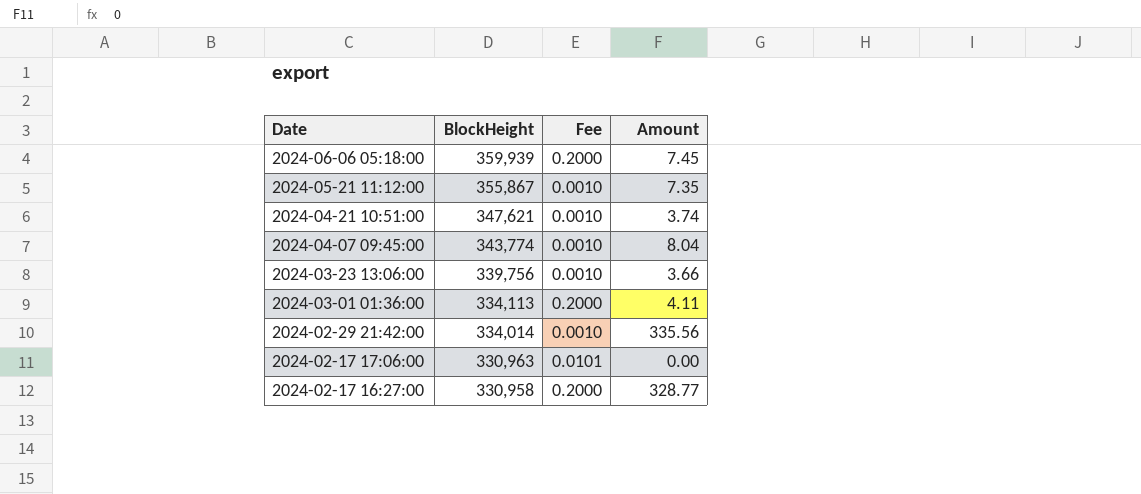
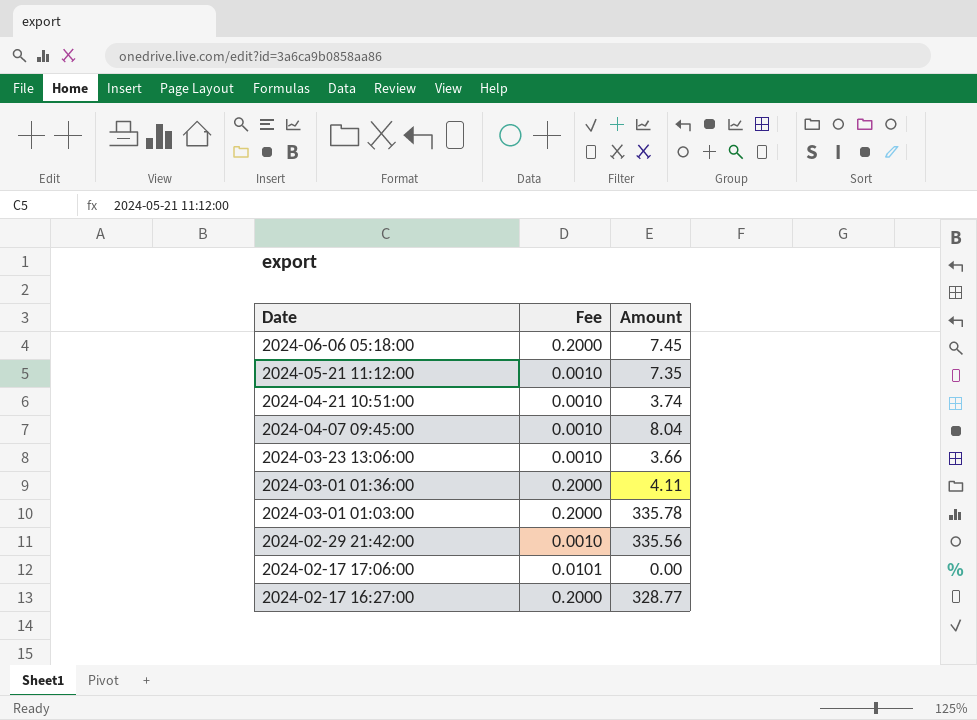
column BlockHeight | position: 2 -> none
row 2024-03-01 01:03:00: none -> 0.2000 | 335.78

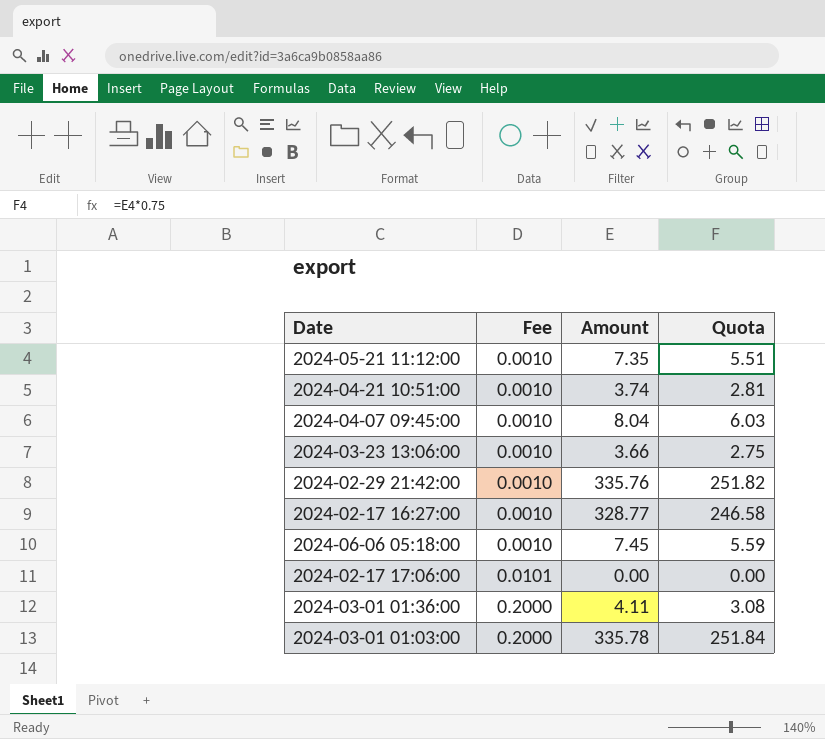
row order: Date descending -> Fee ascending
column Quota | formula: none -> [Amount] * 0.75
2024-02-29 21:42:00 | Amount: 335.56 -> 335.76
2024-02-17 16:27:00 | Fee: 0.2000 -> 0.0010
2024-06-06 05:18:00 | Fee: 0.2000 -> 0.0010

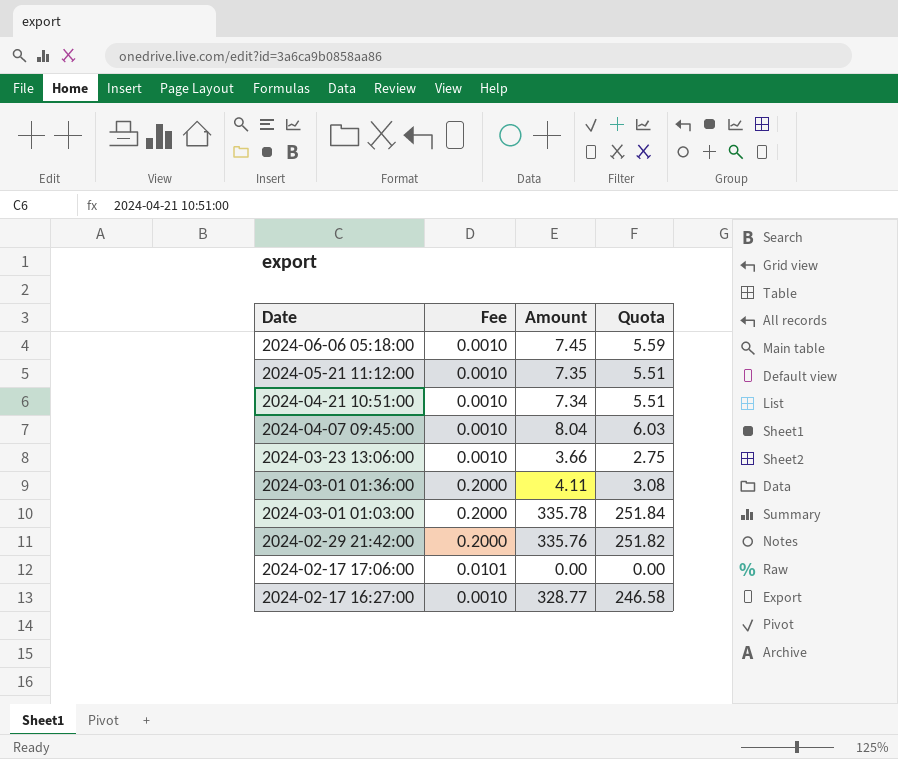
row order: Fee ascending -> Date descending
2024-04-21 10:51:00 | Amount: 3.74 -> 7.34
2024-04-21 10:51:00 | Quota: 2.81 -> 5.51
2024-02-29 21:42:00 | Fee: 0.0010 -> 0.2000

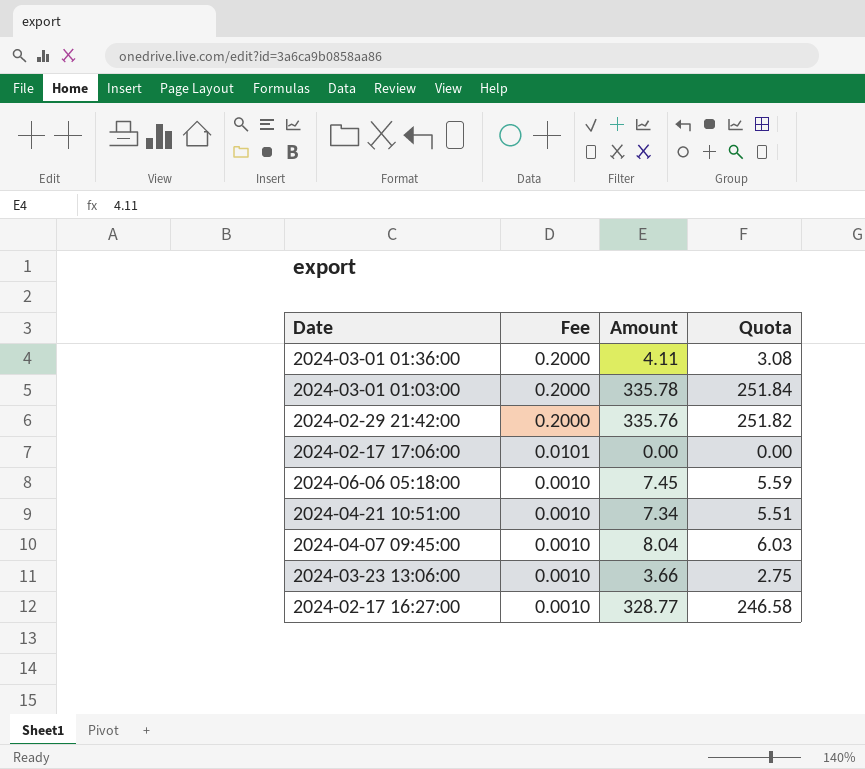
row order: Date descending -> Fee descending
row 2024-05-21 11:12:00: 0.0010 | 7.35 | 5.51 -> none

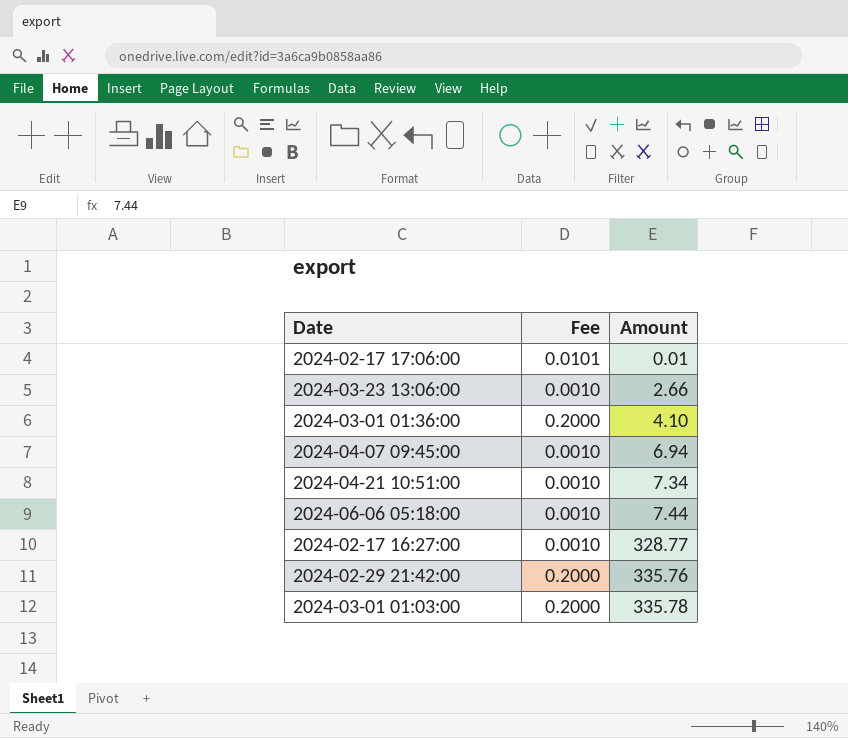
row order: Fee descending -> Amount ascending
column Quota | formula: [Amount] * 0.75 -> none
2024-02-17 17:06:00 | Amount: 0.00 -> 0.01
2024-03-23 13:06:00 | Amount: 3.66 -> 2.66
2024-03-01 01:36:00 | Amount: 4.11 -> 4.10
2024-04-07 09:45:00 | Amount: 8.04 -> 6.94
2024-06-06 05:18:00 | Amount: 7.45 -> 7.44

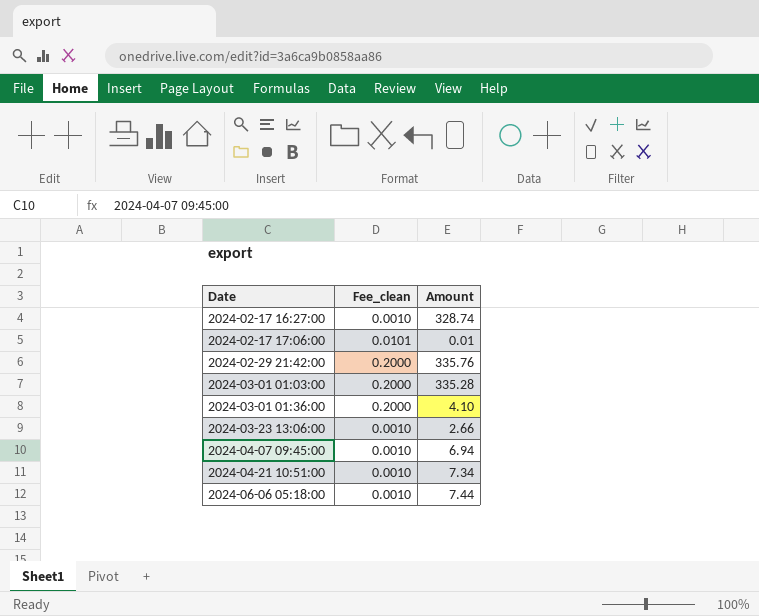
row order: Amount ascending -> Date ascending
column name: Fee -> Fee_clean
2024-02-17 16:27:00 | Amount: 328.77 -> 328.74
2024-03-01 01:03:00 | Amount: 335.78 -> 335.28

